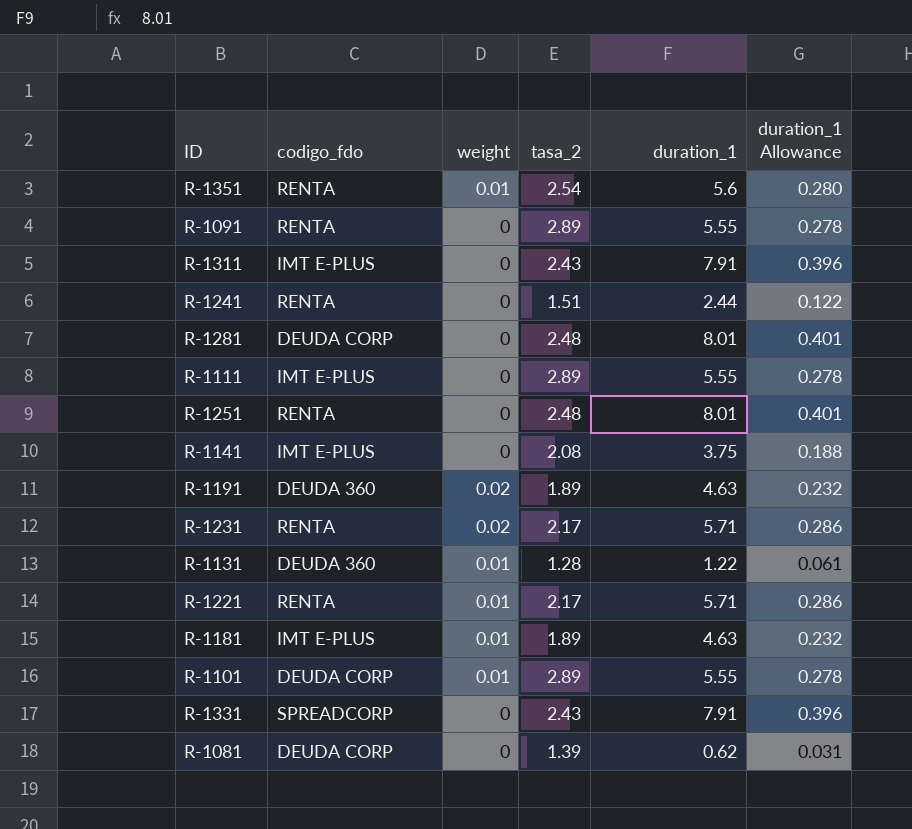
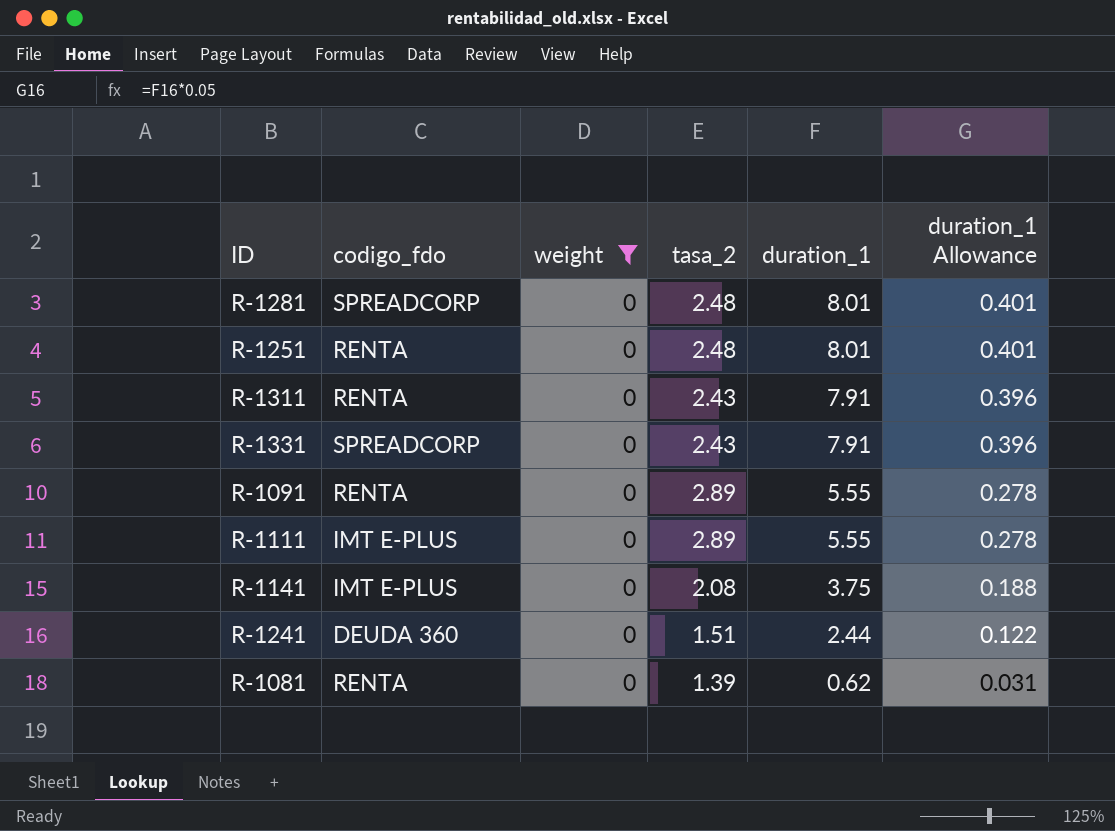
filter: none -> weight = 0
row order: none -> duration_1 descending
R-1281 | codigo_fdo: DEUDA CORP -> SPREADCORP
R-1311 | codigo_fdo: IMT E-PLUS -> RENTA
R-1241 | codigo_fdo: RENTA -> DEUDA 360
R-1081 | codigo_fdo: DEUDA CORP -> RENTA

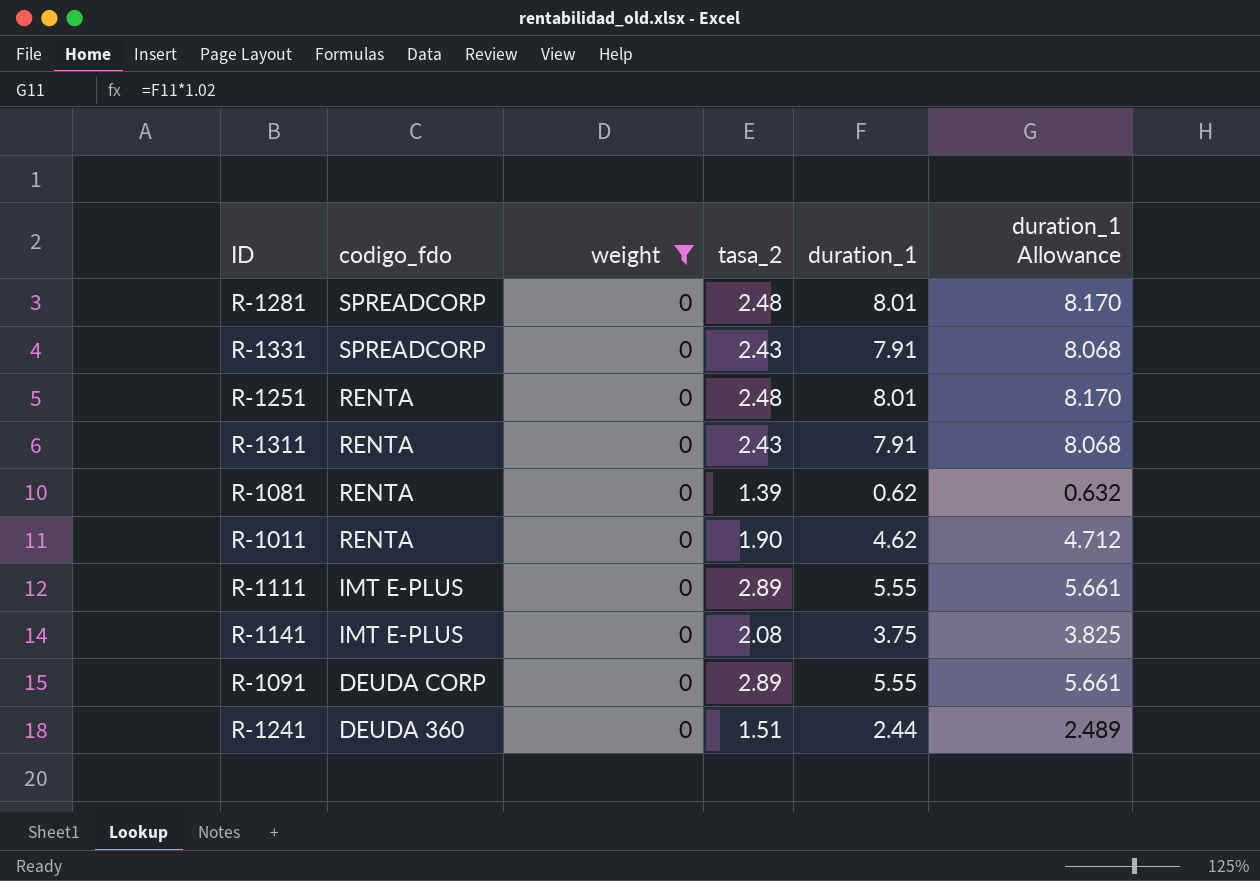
row order: duration_1 descending -> codigo_fdo descending
column duration_1 Allowance | formula: [duration_1] * 0.05 -> [duration_1] * 1.02
row R-1011: none -> RENTA | 0 | 1.90 | 4.62 | 4.712
R-1091 | codigo_fdo: RENTA -> DEUDA CORP

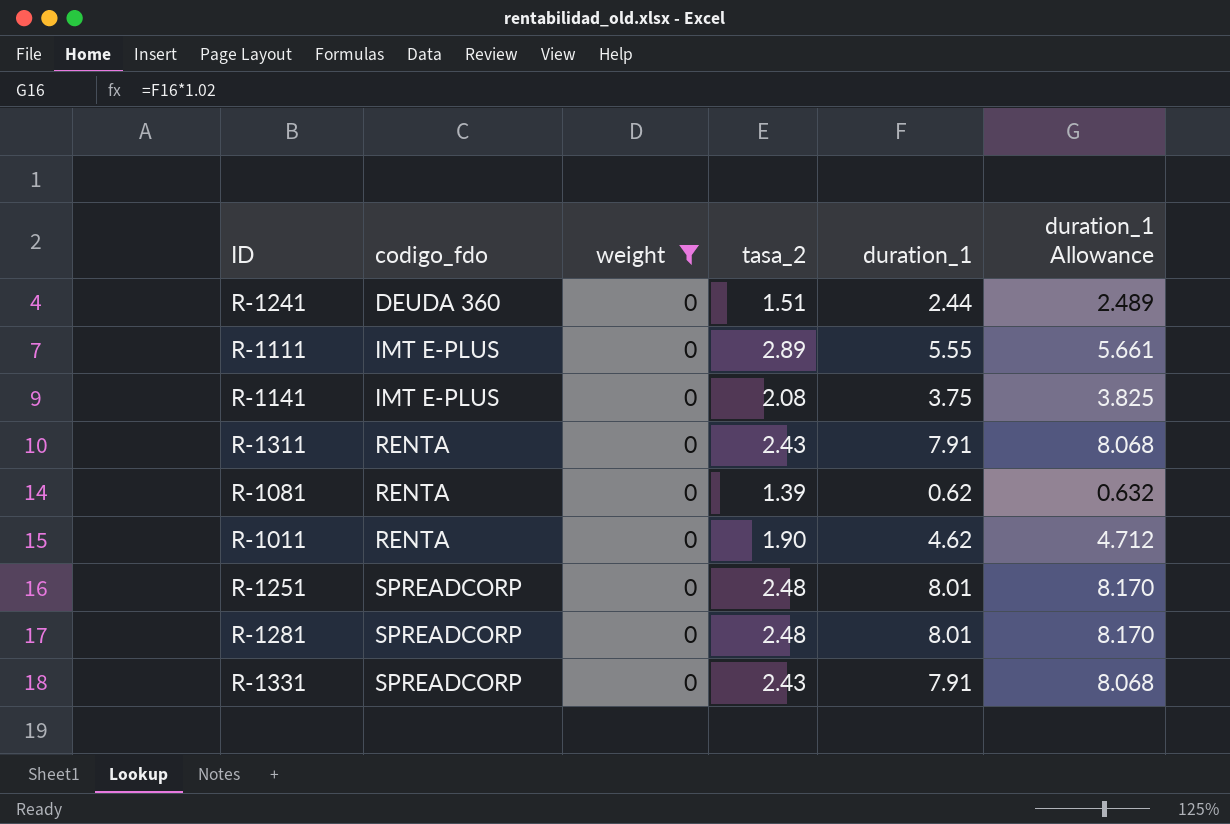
row order: codigo_fdo descending -> codigo_fdo ascending
row R-1091: DEUDA CORP | 0 | 2.89 | 5.55 | 5.661 -> none
R-1251 | codigo_fdo: RENTA -> SPREADCORP

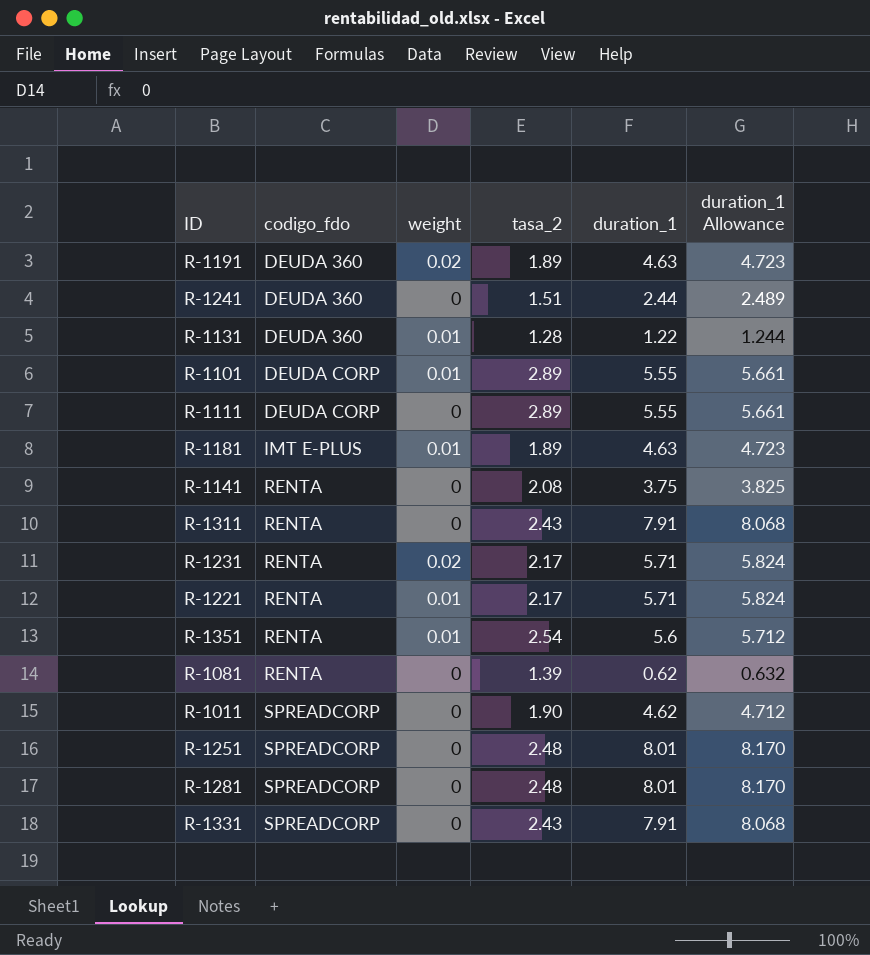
filter: weight = 0 -> none
R-1111 | codigo_fdo: IMT E-PLUS -> DEUDA CORP
R-1141 | codigo_fdo: IMT E-PLUS -> RENTA
R-1011 | codigo_fdo: RENTA -> SPREADCORP

